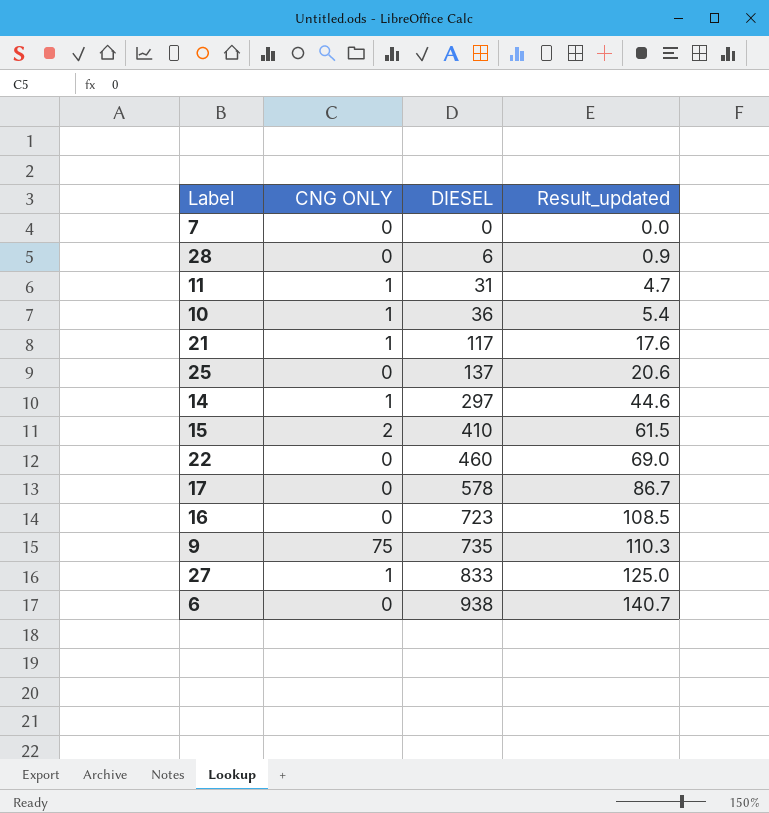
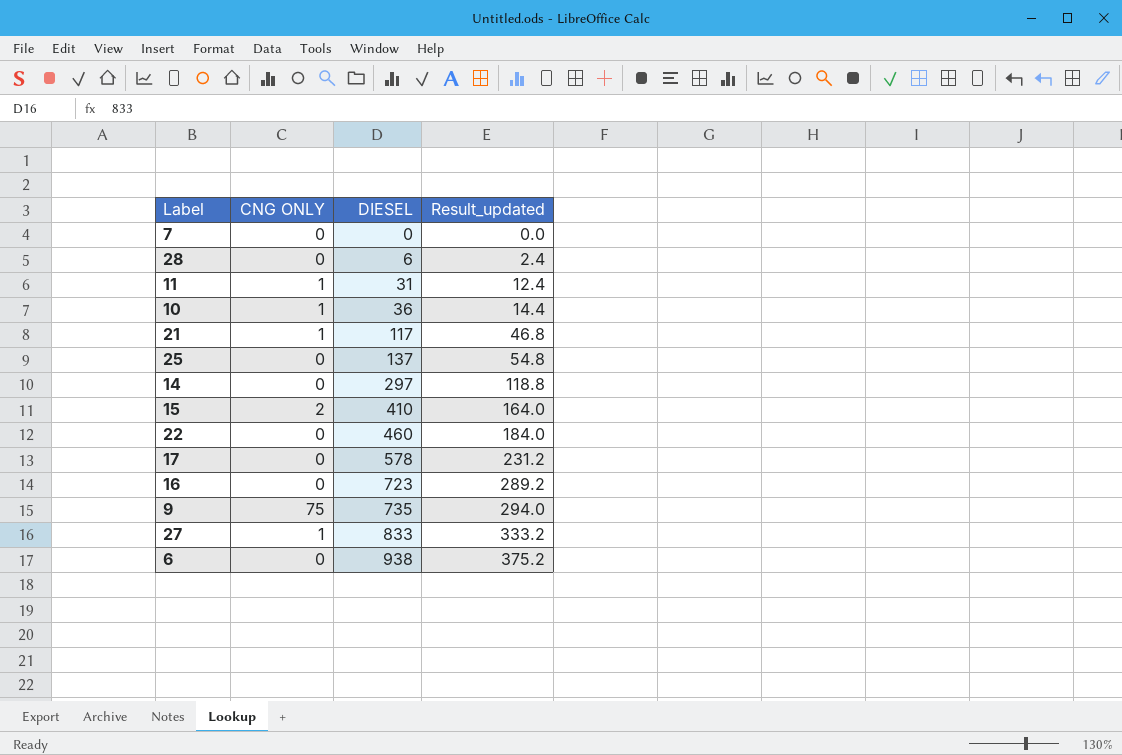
column Result_updated | formula: [DIESEL] * 0.15 -> [DIESEL] * 0.4
14 | CNG ONLY: 1 -> 0

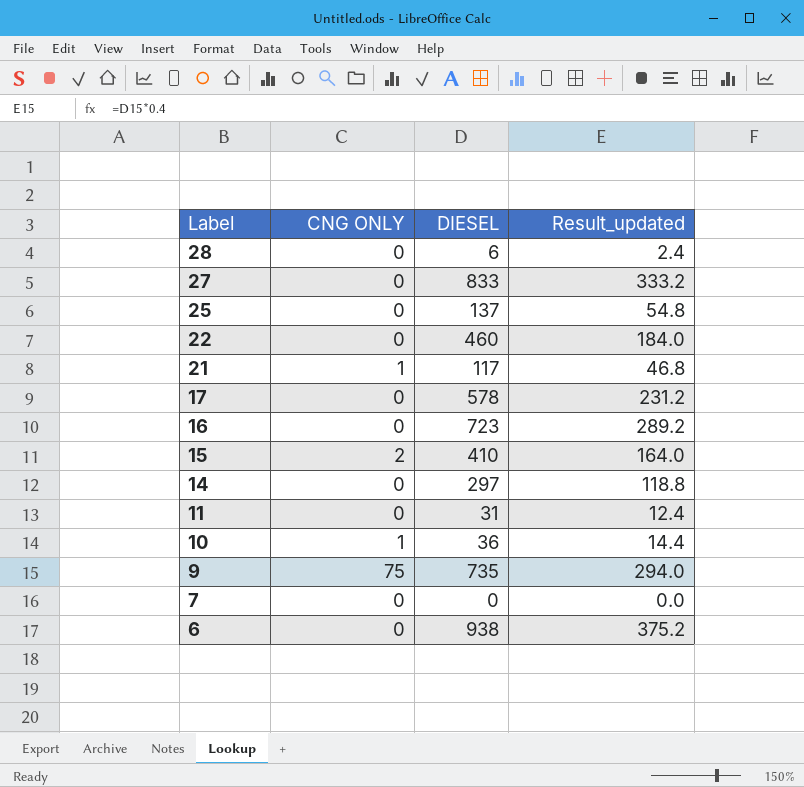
row order: DIESEL ascending -> Label descending
27 | CNG ONLY: 1 -> 0
11 | CNG ONLY: 1 -> 0

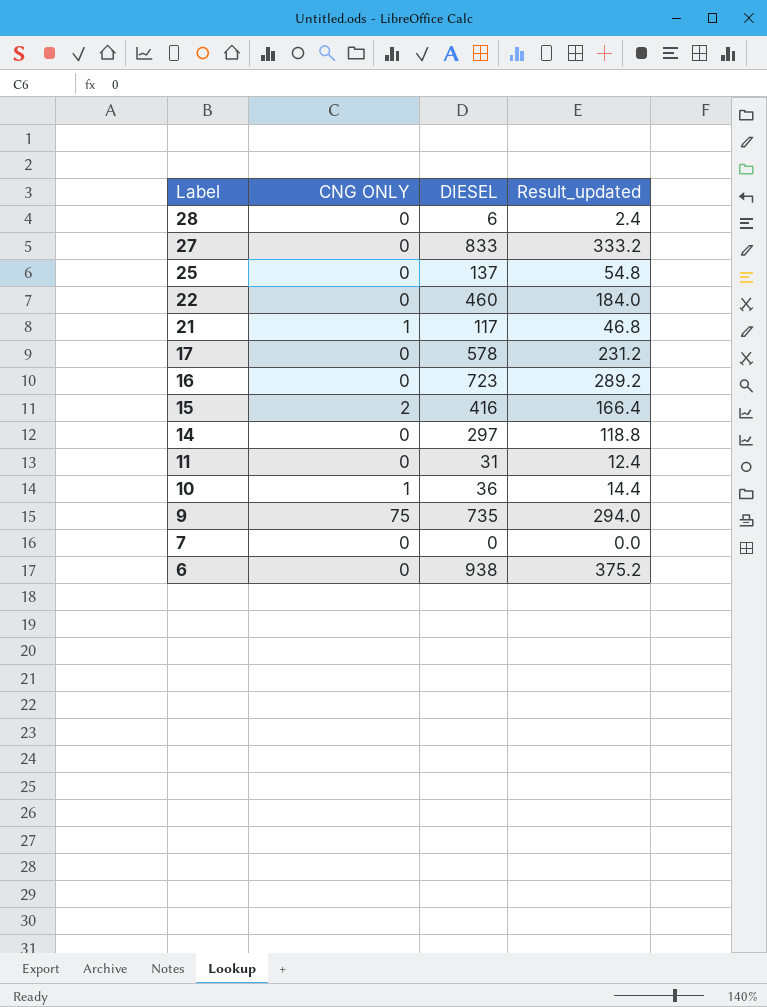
15 | DIESEL: 410 -> 416
15 | Result_updated: 164.0 -> 166.4

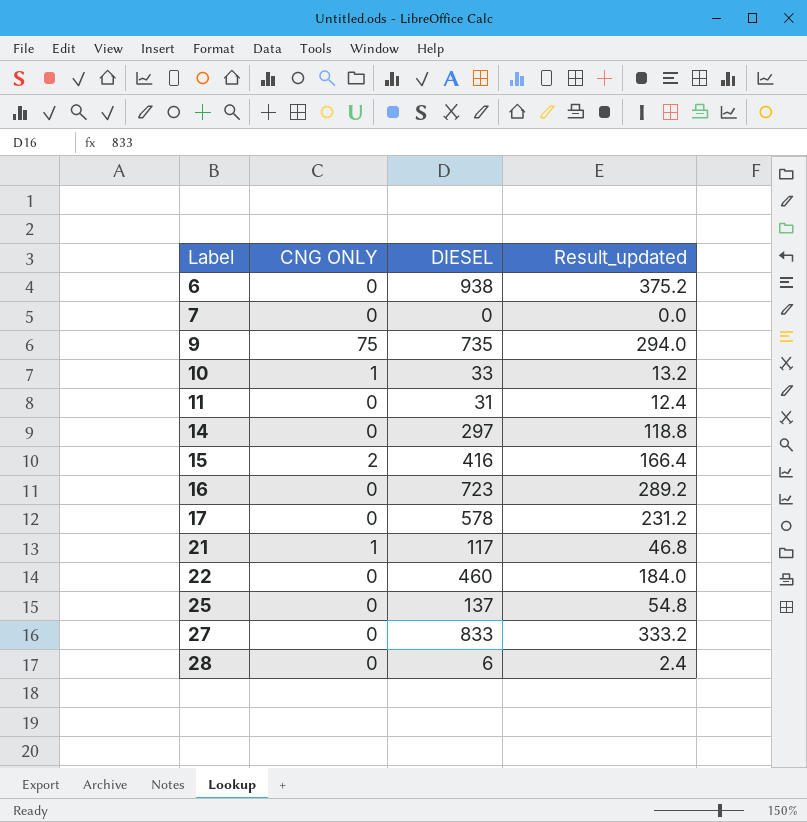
row order: Label descending -> Label ascending
10 | DIESEL: 36 -> 33
10 | Result_updated: 14.4 -> 13.2

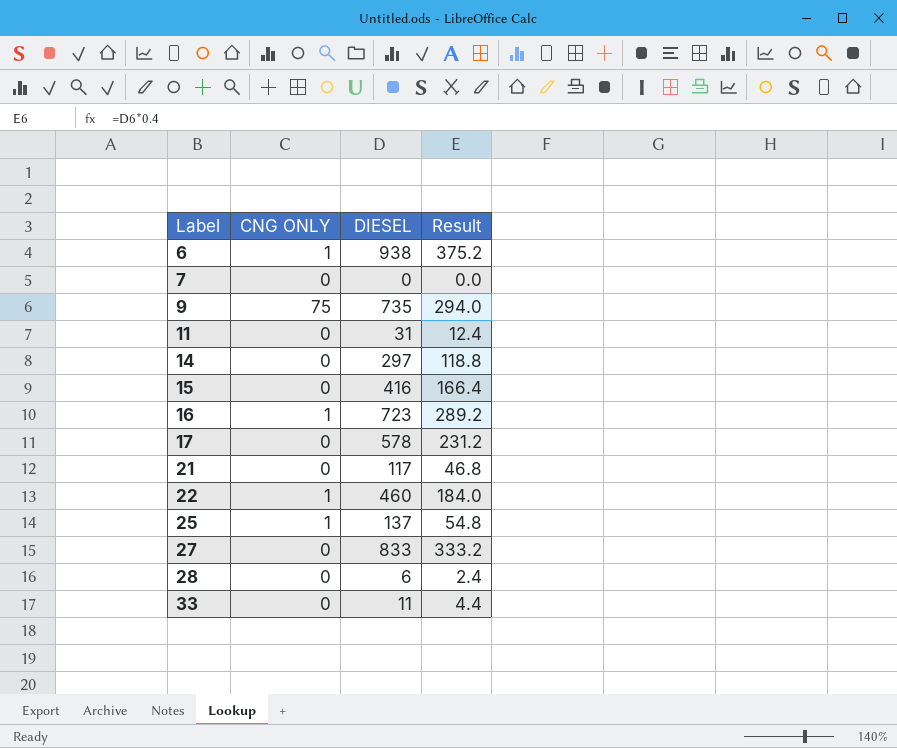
column name: Result_updated -> Result
row 10: 1 | 33 | 13.2 -> none
6 | CNG ONLY: 0 -> 1
15 | CNG ONLY: 2 -> 0
16 | CNG ONLY: 0 -> 1
21 | CNG ONLY: 1 -> 0
22 | CNG ONLY: 0 -> 1
25 | CNG ONLY: 0 -> 1
row 33: none -> 0 | 11 | 4.4

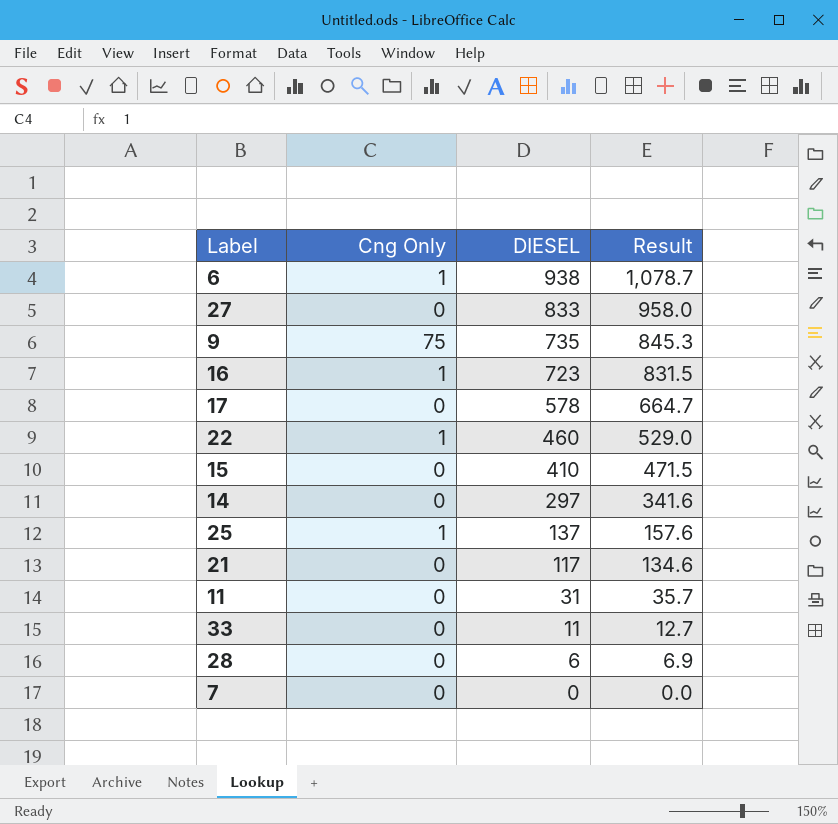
row order: Label ascending -> DIESEL descending
column name: CNG ONLY -> Cng Only
column Result | formula: [DIESEL] * 0.4 -> [DIESEL] * 1.15
15 | DIESEL: 416 -> 410

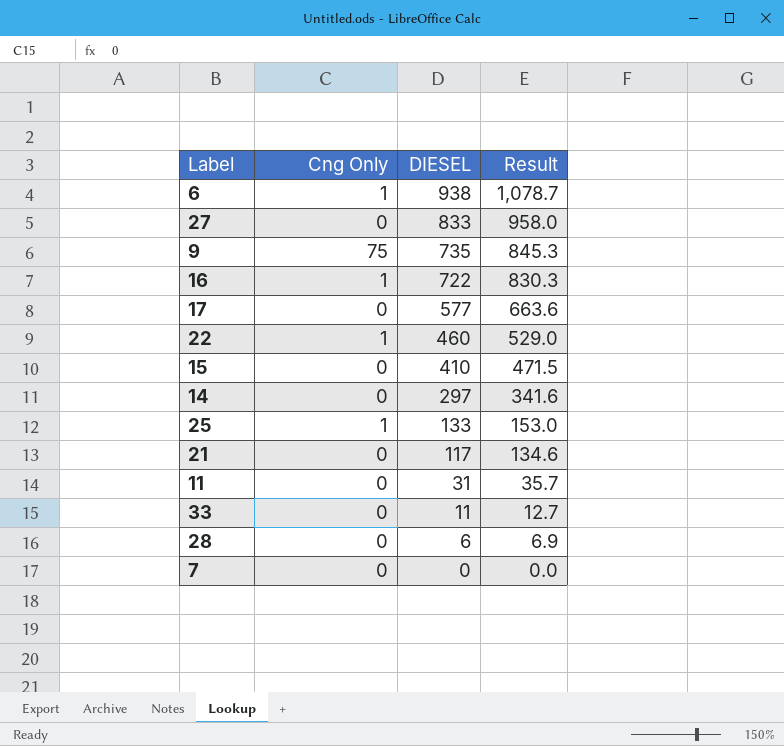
16 | DIESEL: 723 -> 722
16 | Result: 831.5 -> 830.3
17 | DIESEL: 578 -> 577
17 | Result: 664.7 -> 663.6
25 | DIESEL: 137 -> 133
25 | Result: 157.6 -> 153.0

